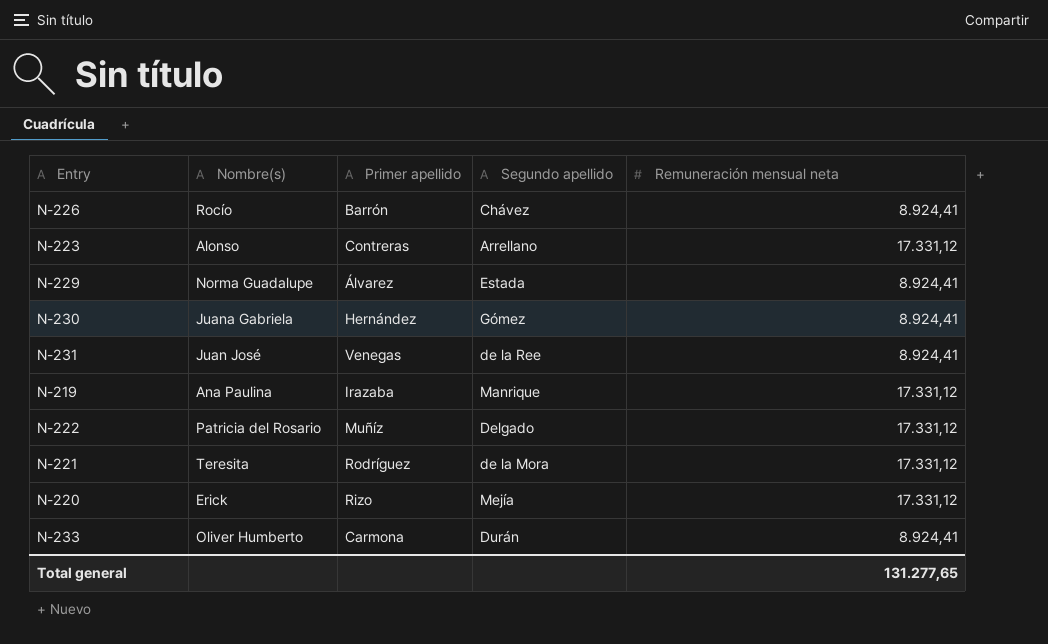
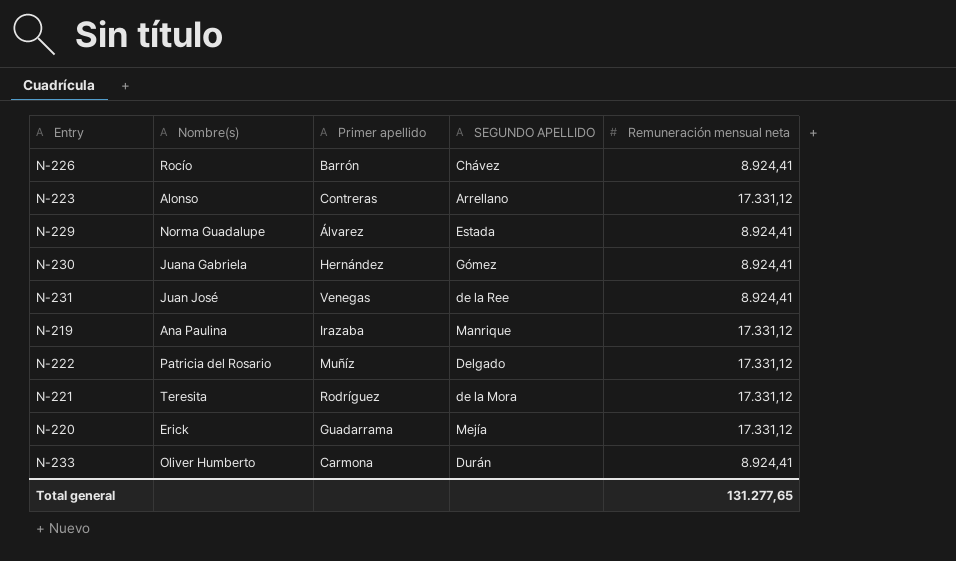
column name: Segundo apellido -> SEGUNDO APELLIDO
N-220 | Primer apellido: Rizo -> Guadarrama

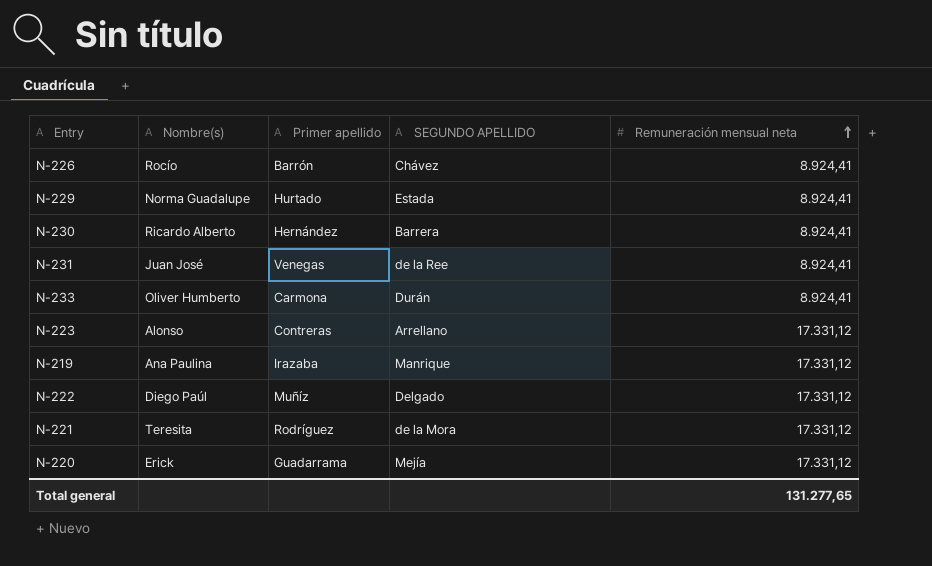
row order: none -> Remuneración mensual neta ascending
N-229 | Primer apellido: Álvarez -> Hurtado
N-230 | Nombre(s): Juana Gabriela -> Ricardo Alberto
N-230 | SEGUNDO APELLIDO: Gómez -> Barrera
N-222 | Nombre(s): Patricia del Rosario -> Diego Paúl

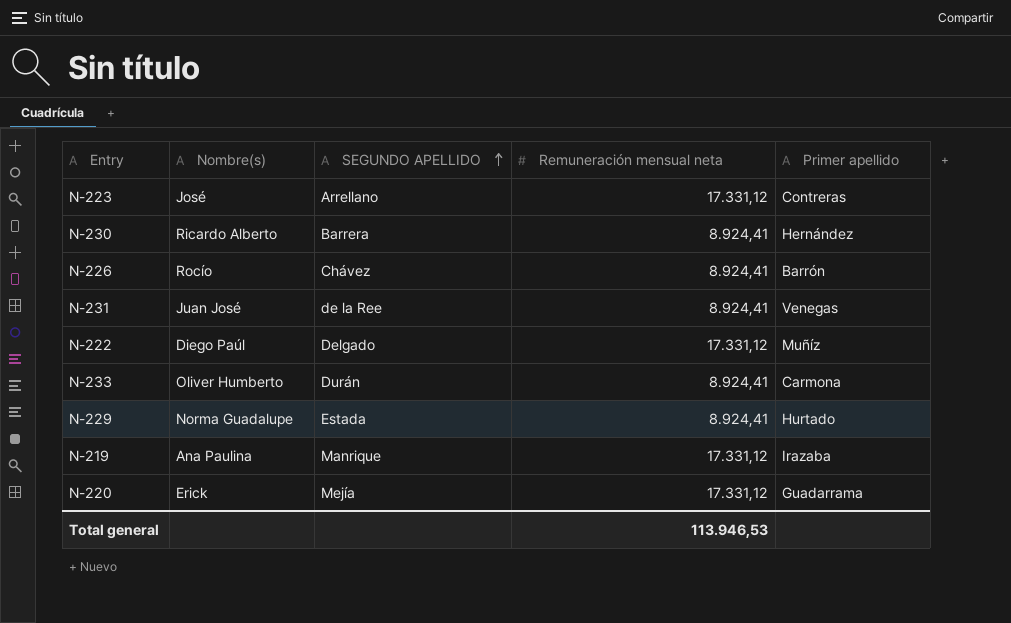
row order: Remuneración mensual neta ascending -> SEGUNDO APELLIDO ascending
column Primer apellido | position: 3 -> 5
row N-221: Teresita | Rodríguez | de la Mora | 17.331,12 -> none
N-223 | Nombre(s): Alonso -> José
Total general | Remuneración mensual neta: 131.277,65 -> 113.946,53

